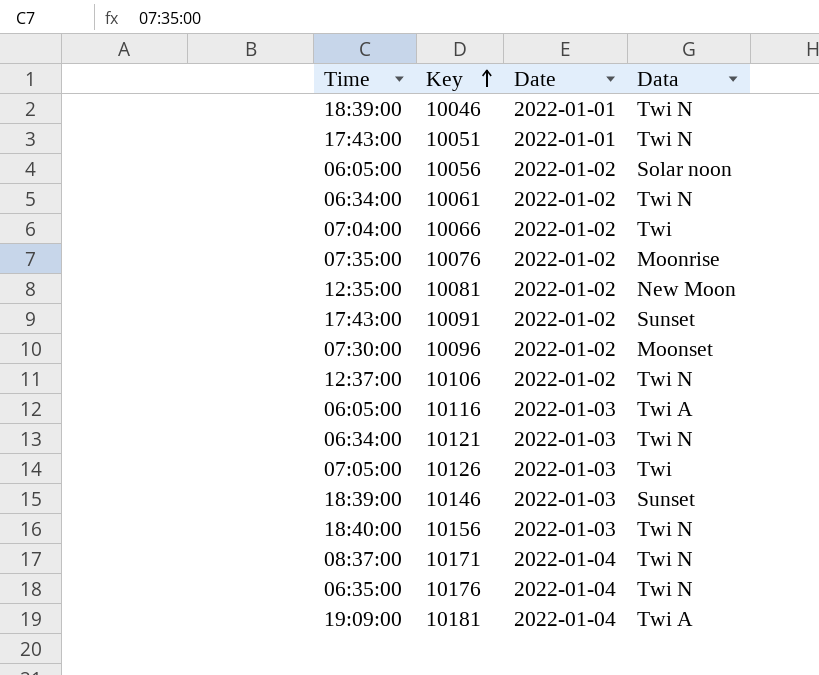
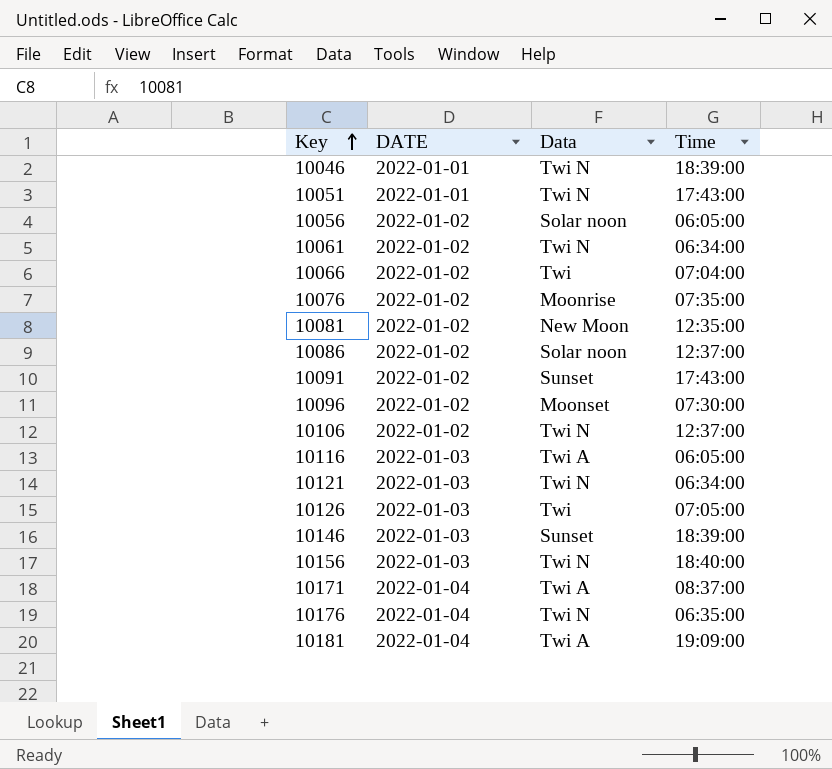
column name: Date -> DATE
column Time | position: 1 -> 4
row 10086: none -> 2022-01-02 | Solar noon | 12:37:00
10171 | Data: Twi N -> Twi A

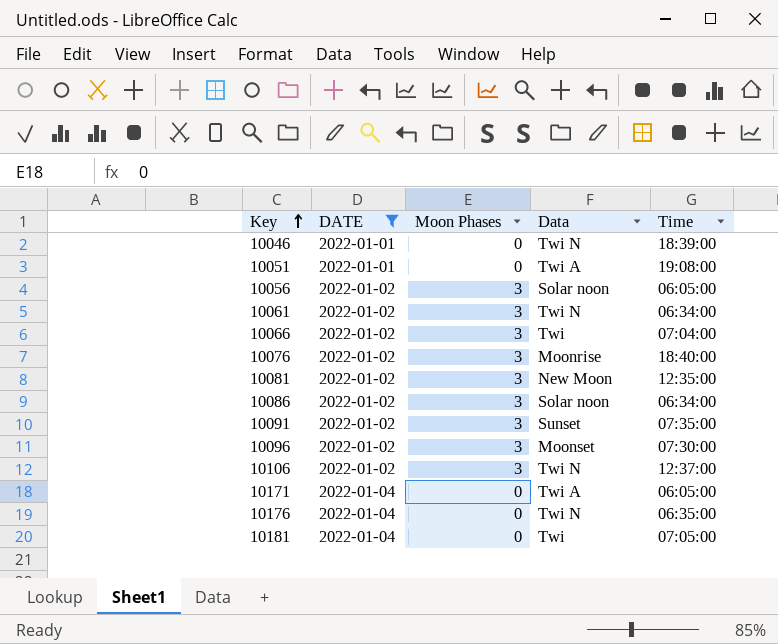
filter: none -> DATE != 2022-01-03
column Moon Phases | position: none -> 3
10051 | Data: Twi N -> Twi A
10051 | Time: 17:43:00 -> 19:08:00
10076 | Time: 07:35:00 -> 18:40:00
10086 | Time: 12:37:00 -> 06:34:00
10091 | Time: 17:43:00 -> 07:35:00
10171 | Time: 08:37:00 -> 06:05:00
10181 | Data: Twi A -> Twi
10181 | Time: 19:09:00 -> 07:05:00

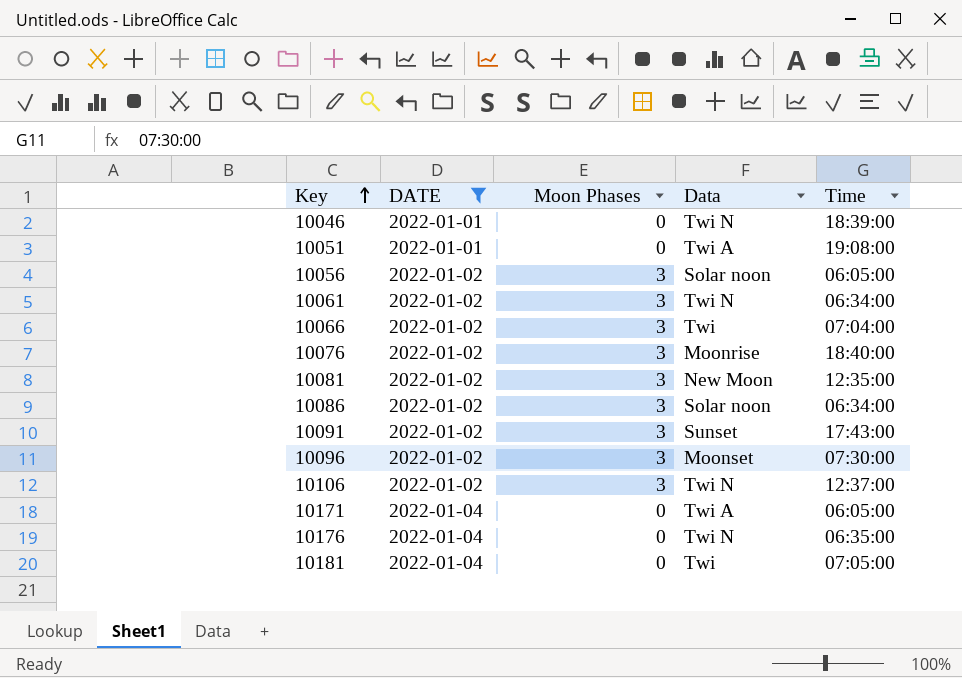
10091 | Time: 07:35:00 -> 17:43:00

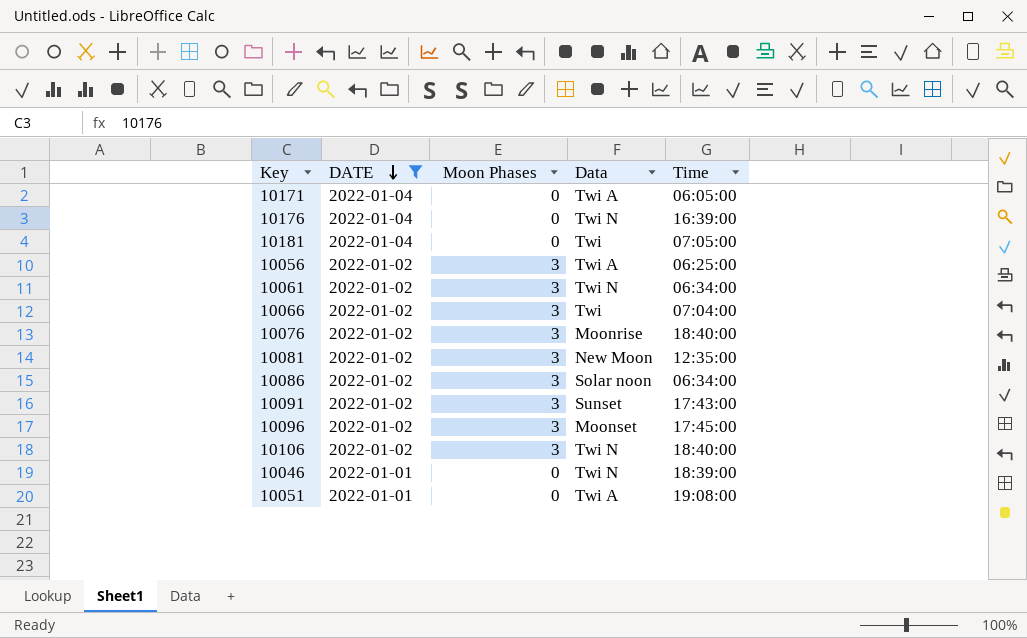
row order: Key ascending -> DATE descending
10176 | Time: 06:35:00 -> 16:39:00
10056 | Data: Solar noon -> Twi A
10056 | Time: 06:05:00 -> 06:25:00
10096 | Time: 07:30:00 -> 17:45:00
10106 | Time: 12:37:00 -> 18:40:00

